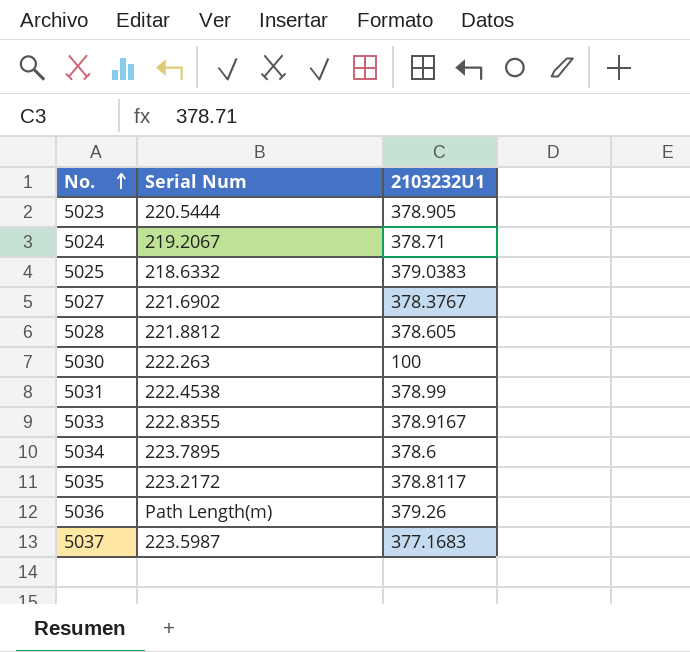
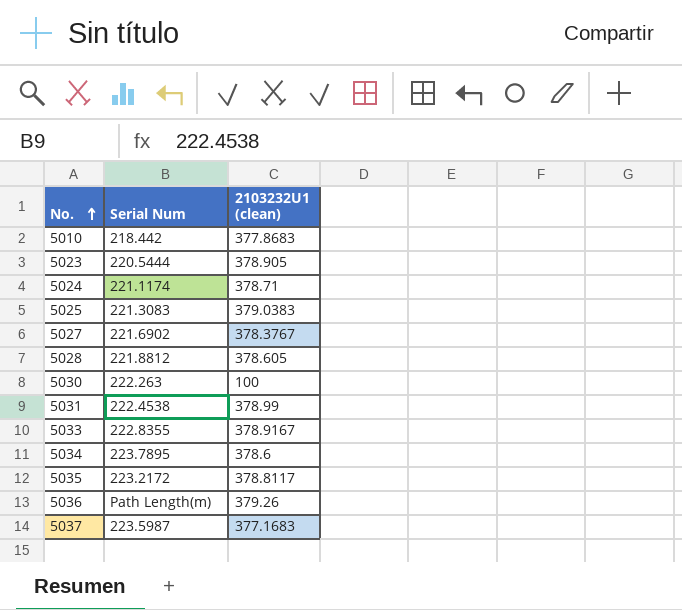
column name: 2103232U1 -> 2103232U1 (clean)
row 5010: none -> 218.442 | 377.8683
5024 | Serial Num: 219.2067 -> 221.1174
5025 | Serial Num: 218.6332 -> 221.3083

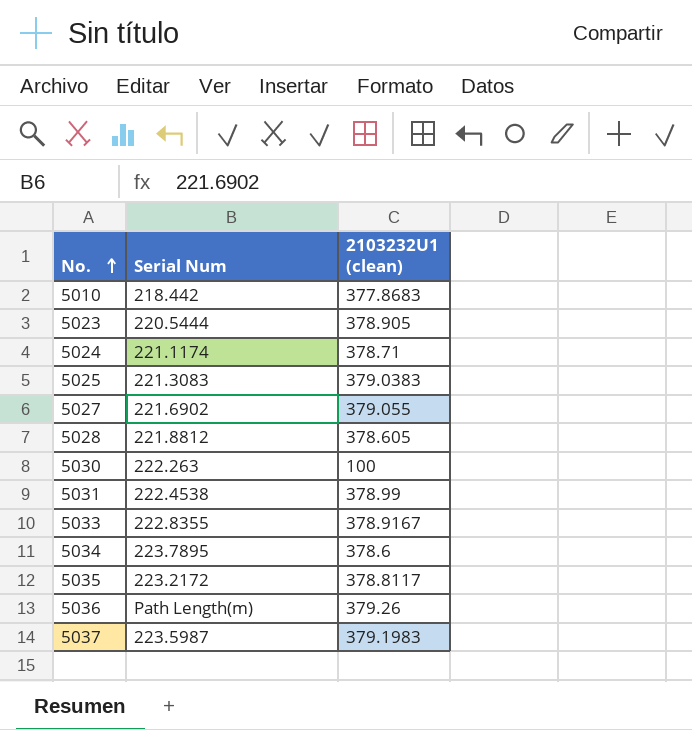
5027 | 2103232U1 (clean): 378.3767 -> 379.055
5037 | 2103232U1 (clean): 377.1683 -> 379.1983

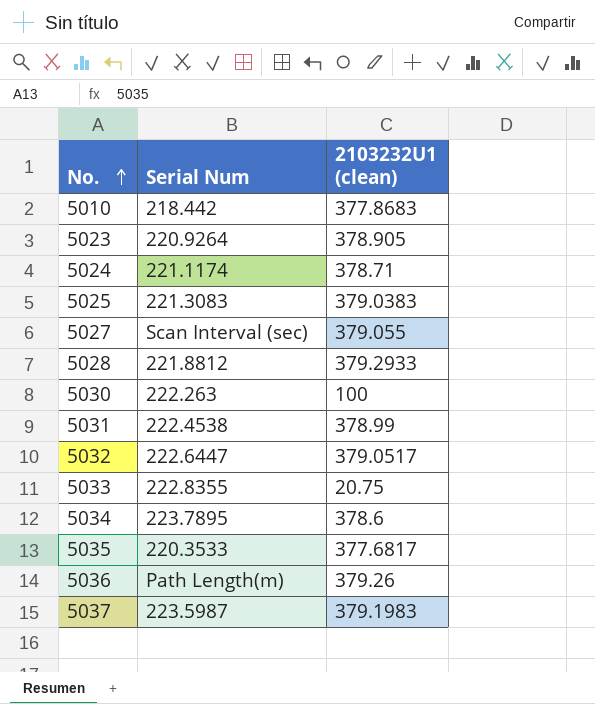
5023 | Serial Num: 220.5444 -> 220.9264
5027 | Serial Num: 221.6902 -> Scan Interval (sec)
5028 | 2103232U1 (clean): 378.605 -> 379.2933
row 5032: none -> 222.6447 | 379.0517
5033 | 2103232U1 (clean): 378.9167 -> 20.75
5035 | Serial Num: 223.2172 -> 220.3533
5035 | 2103232U1 (clean): 378.8117 -> 377.6817

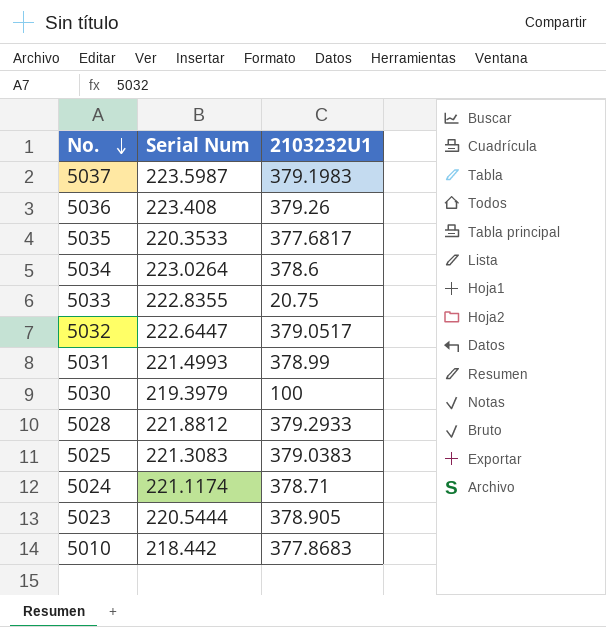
row order: No. ascending -> No. descending
column name: 2103232U1 (clean) -> 2103232U1
row 5027: Scan Interval (sec) | 379.055 -> none
5036 | Serial Num: Path Length(m) -> 223.408
5034 | Serial Num: 223.7895 -> 223.0264
5031 | Serial Num: 222.4538 -> 221.4993
5030 | Serial Num: 222.263 -> 219.3979
5023 | Serial Num: 220.9264 -> 220.5444

